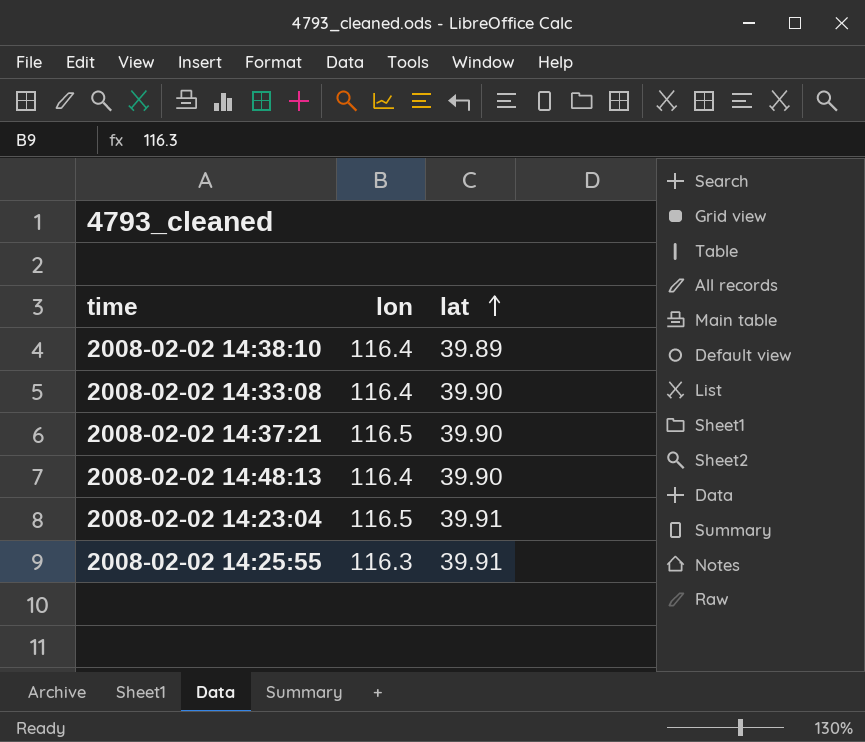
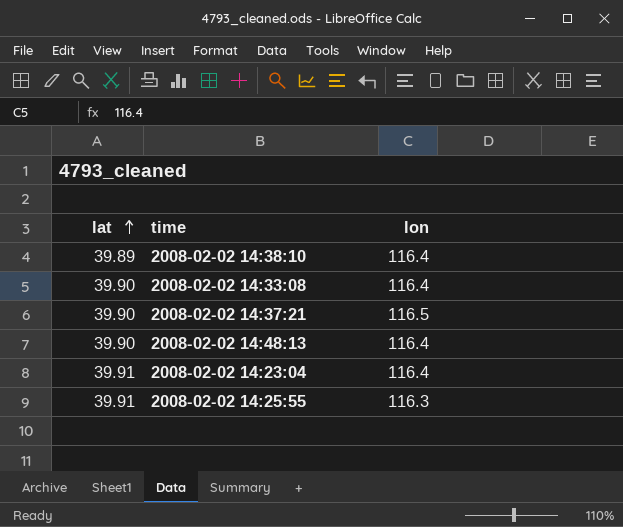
column lat | position: 3 -> 1
2008-02-02 14:23:04 | lon: 116.5 -> 116.4

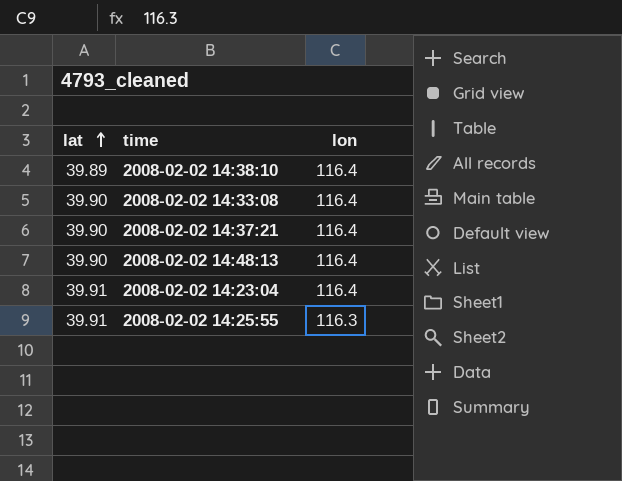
2008-02-02 14:37:21 | lon: 116.5 -> 116.4

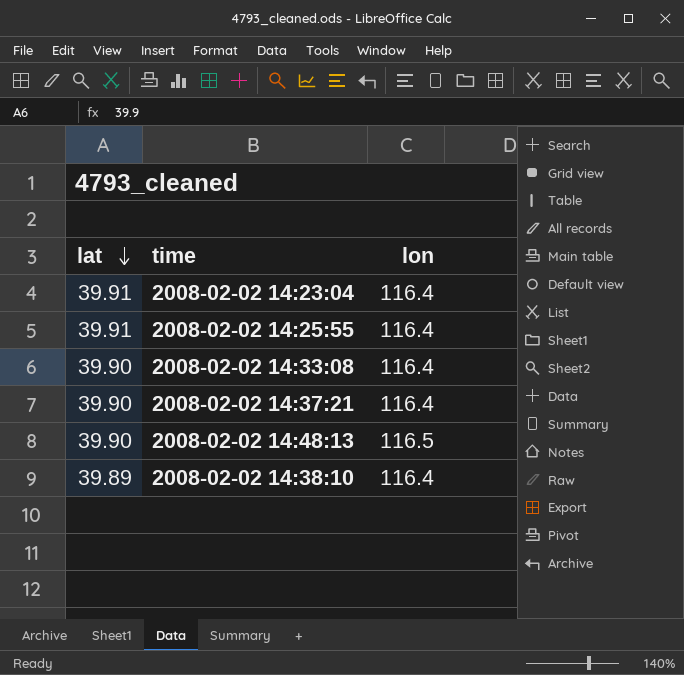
row order: lat ascending -> lat descending
2008-02-02 14:25:55 | lon: 116.3 -> 116.4
2008-02-02 14:48:13 | lon: 116.4 -> 116.5

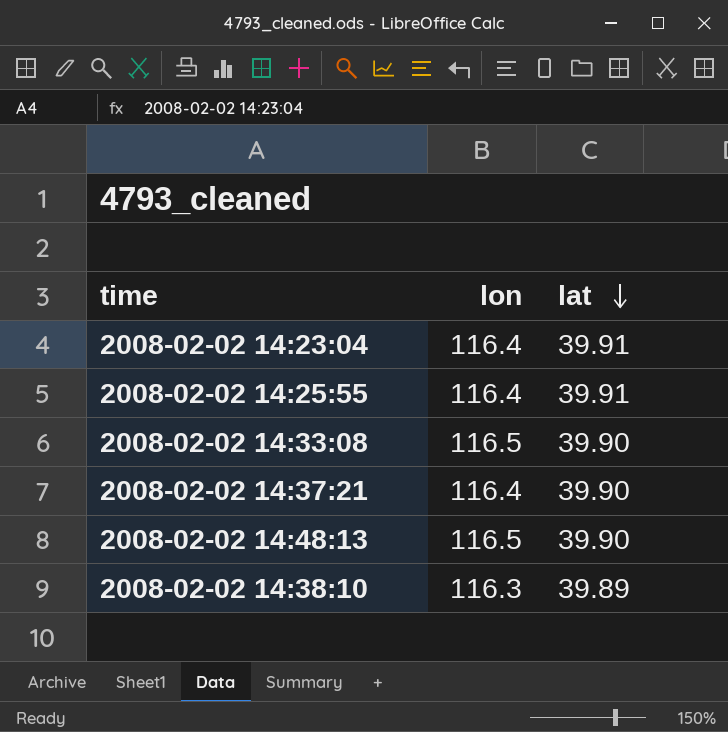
column lat | position: 1 -> 3
2008-02-02 14:33:08 | lon: 116.4 -> 116.5
2008-02-02 14:38:10 | lon: 116.4 -> 116.3

